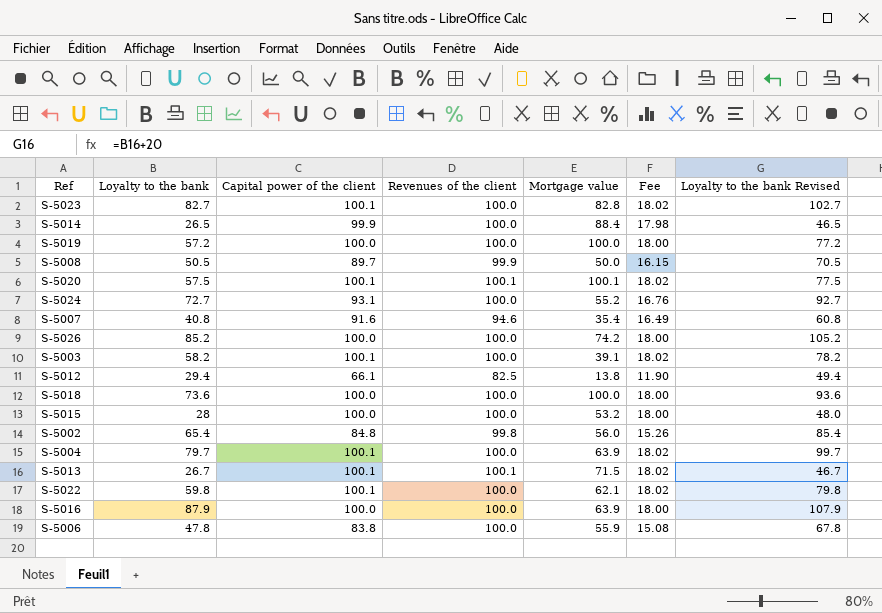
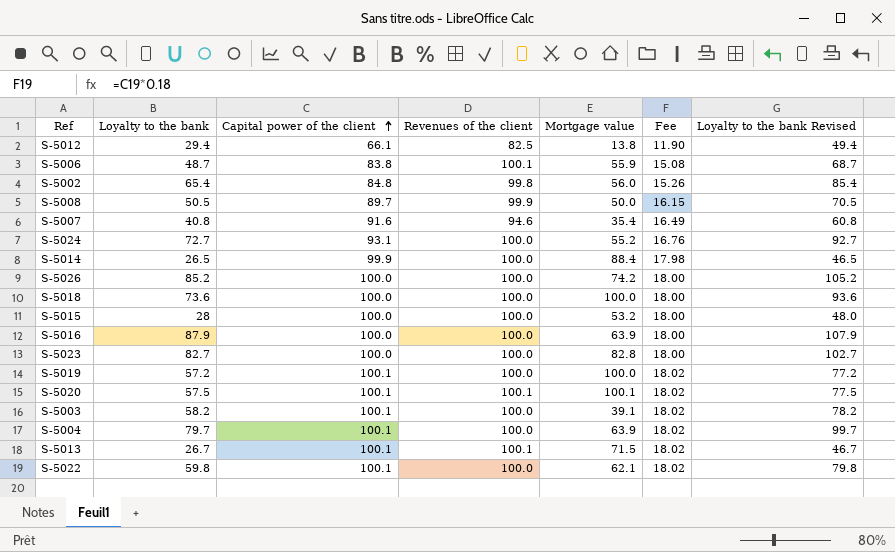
row order: none -> Capital power of the client ascending
S-5006 | Loyalty to the bank: 47.8 -> 48.7
S-5006 | Revenues of the client: 100.0 -> 100.1
S-5006 | Loyalty to the bank Revised: 67.8 -> 68.7
S-5023 | Capital power of the client: 100.1 -> 100.0
S-5023 | Fee: 18.02 -> 18.00
S-5019 | Capital power of the client: 100.0 -> 100.1
S-5019 | Fee: 18.00 -> 18.02

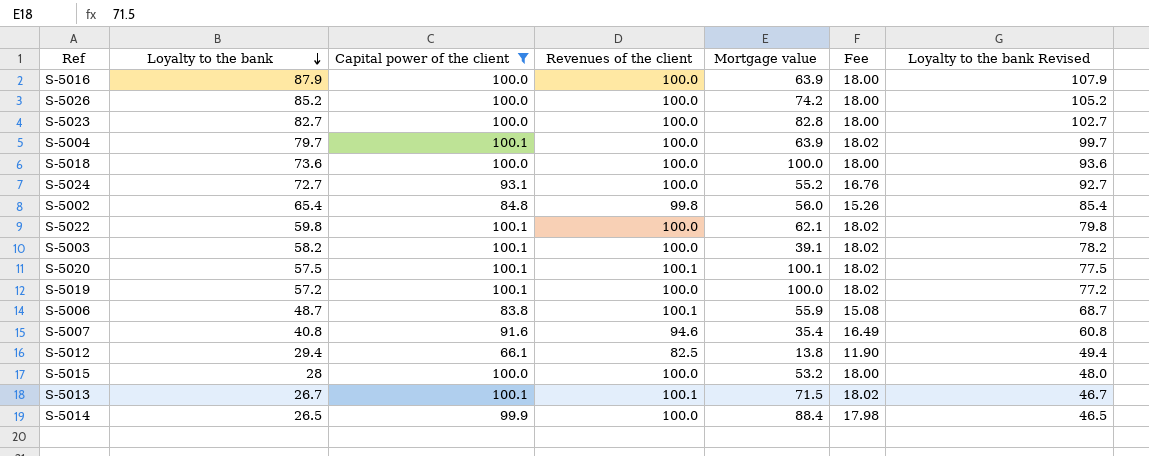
filter: none -> Capital power of the client != 89.7
row order: Capital power of the client ascending -> Loyalty to the bank descending

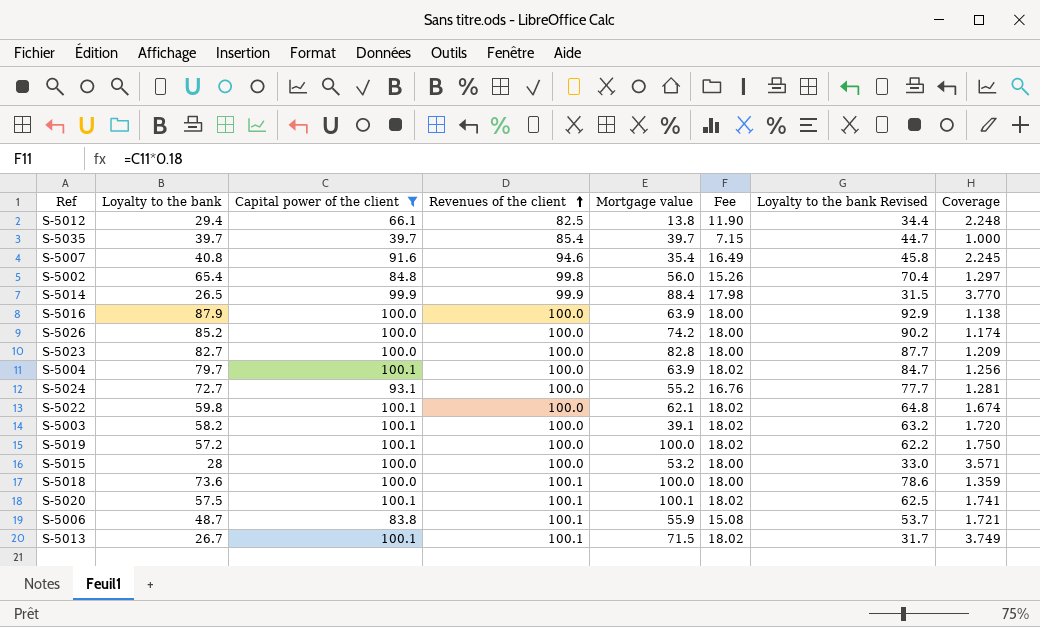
row order: Loyalty to the bank descending -> Revenues of the client ascending
column Loyalty to the bank Revised | formula: [Loyalty to the bank] + 20 -> [Loyalty to the bank] + 5
column Coverage | formula: none -> [Capital power of the client] / [Loyalty to the bank]
row S-5035: none -> 39.7 | 39.7 | 85.4 | 39.7 | 7.15 | 44.7 | 1.000
S-5014 | Revenues of the client: 100.0 -> 99.9
S-5018 | Revenues of the client: 100.0 -> 100.1

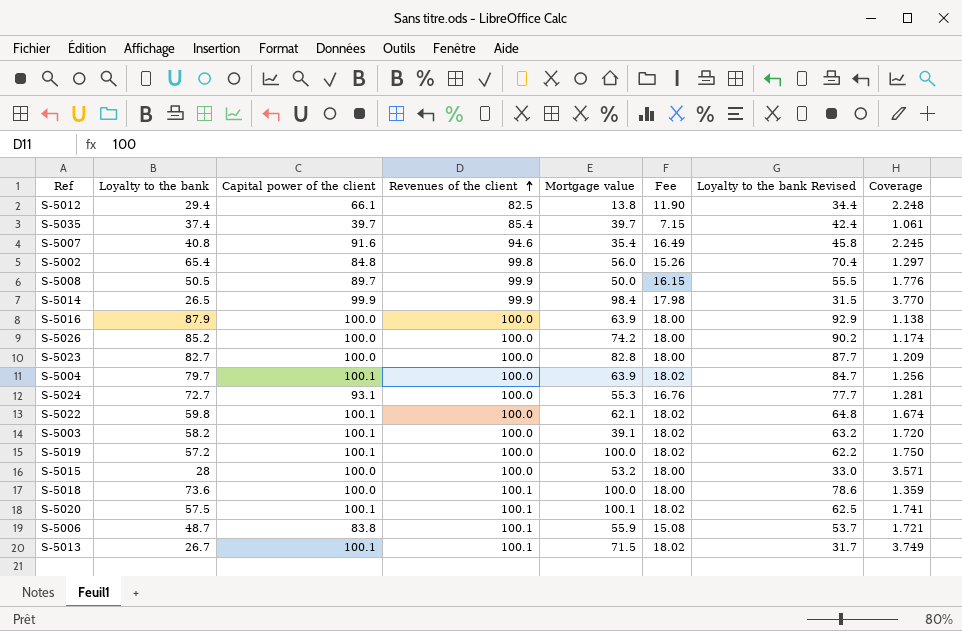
filter: Capital power of the client != 89.7 -> none
S-5035 | Loyalty to the bank: 39.7 -> 37.4
S-5035 | Loyalty to the bank Revised: 44.7 -> 42.4
S-5035 | Coverage: 1.000 -> 1.061
S-5014 | Mortgage value: 88.4 -> 98.4
S-5024 | Mortgage value: 55.2 -> 55.3

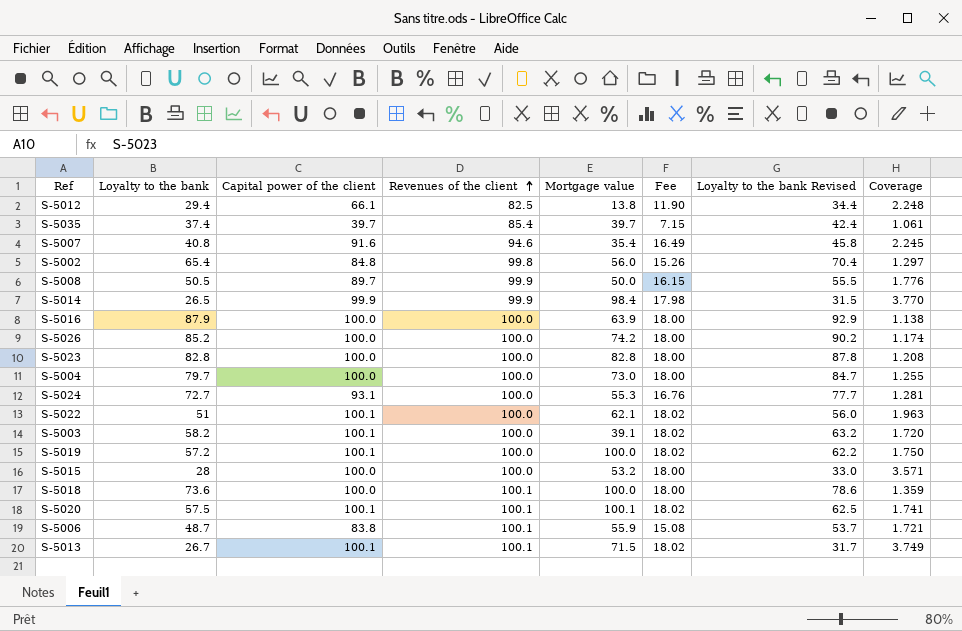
S-5023 | Loyalty to the bank: 82.7 -> 82.8
S-5023 | Loyalty to the bank Revised: 87.7 -> 87.8
S-5023 | Coverage: 1.209 -> 1.208
S-5004 | Capital power of the client: 100.1 -> 100.0
S-5004 | Mortgage value: 63.9 -> 73.0
S-5004 | Fee: 18.02 -> 18.00
S-5004 | Coverage: 1.256 -> 1.255
S-5022 | Loyalty to the bank: 59.8 -> 51
S-5022 | Loyalty to the bank Revised: 64.8 -> 56.0
S-5022 | Coverage: 1.674 -> 1.963

